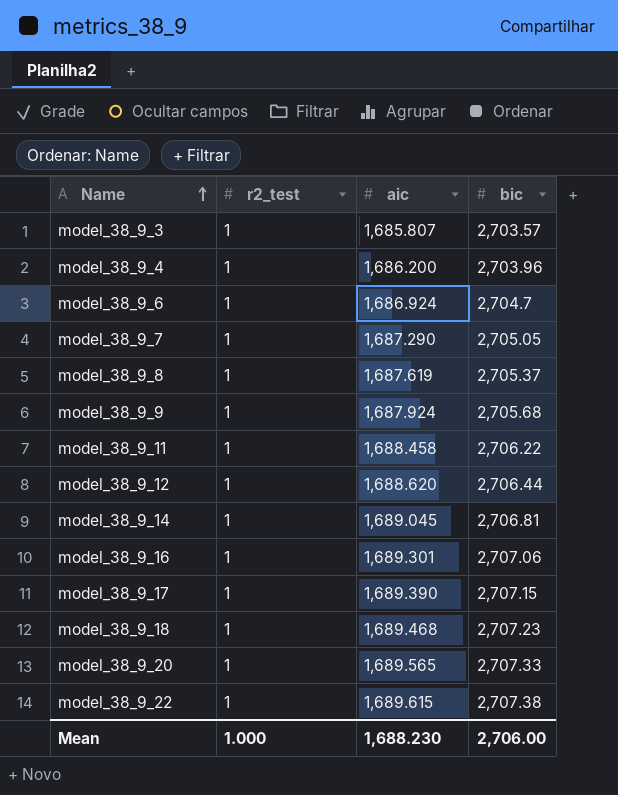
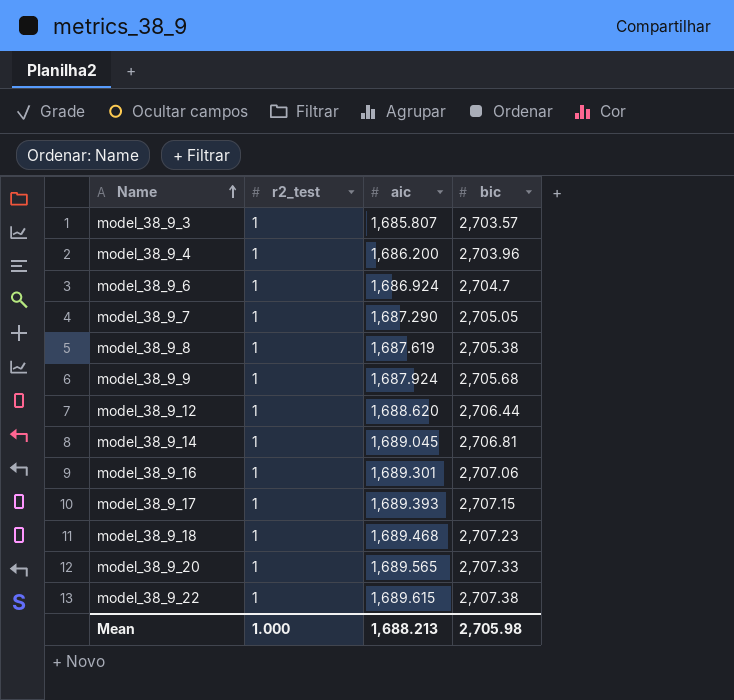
row model_38_9_11: 1 | 1,688.458 | 2,706.22 -> none
model_38_9_8 | bic: 2,705.37 -> 2,705.38
model_38_9_17 | aic: 1,689.390 -> 1,689.393
Mean | aic: 1,688.230 -> 1,688.213
Mean | bic: 2,706.00 -> 2,705.98

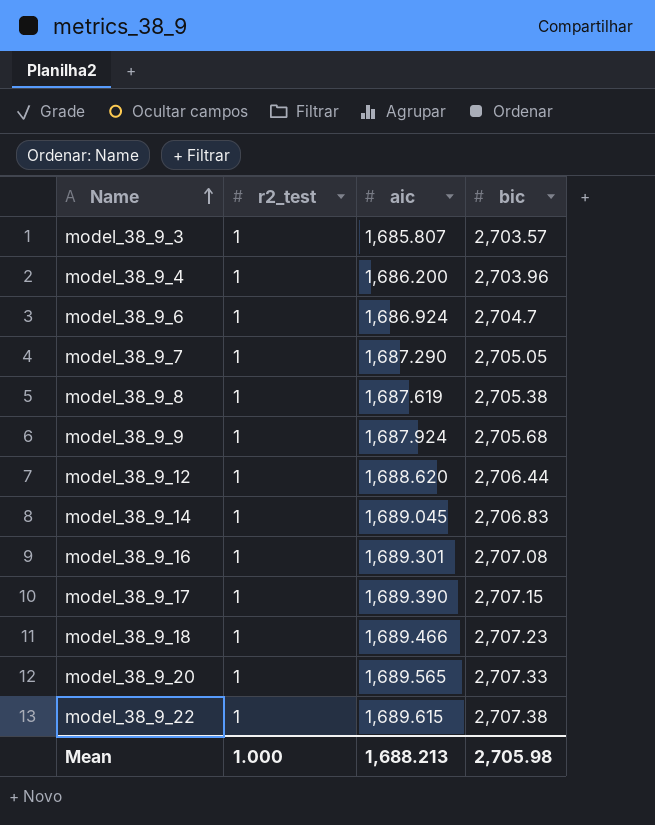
model_38_9_14 | bic: 2,706.81 -> 2,706.83
model_38_9_16 | bic: 2,707.06 -> 2,707.08
model_38_9_17 | aic: 1,689.393 -> 1,689.390
model_38_9_18 | aic: 1,689.468 -> 1,689.466

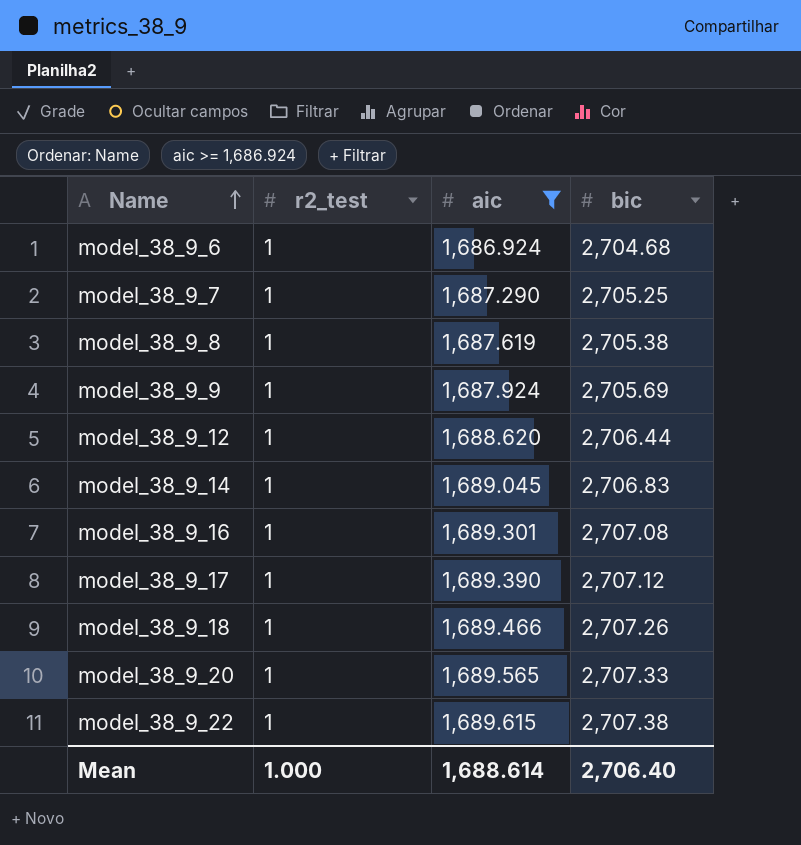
filter: none -> aic >= 1,686.924
model_38_9_6 | bic: 2,704.7 -> 2,704.68
model_38_9_7 | bic: 2,705.05 -> 2,705.25
model_38_9_9 | bic: 2,705.68 -> 2,705.69
model_38_9_17 | bic: 2,707.15 -> 2,707.12
model_38_9_18 | bic: 2,707.23 -> 2,707.26
Mean | aic: 1,688.213 -> 1,688.614
Mean | bic: 2,705.98 -> 2,706.40

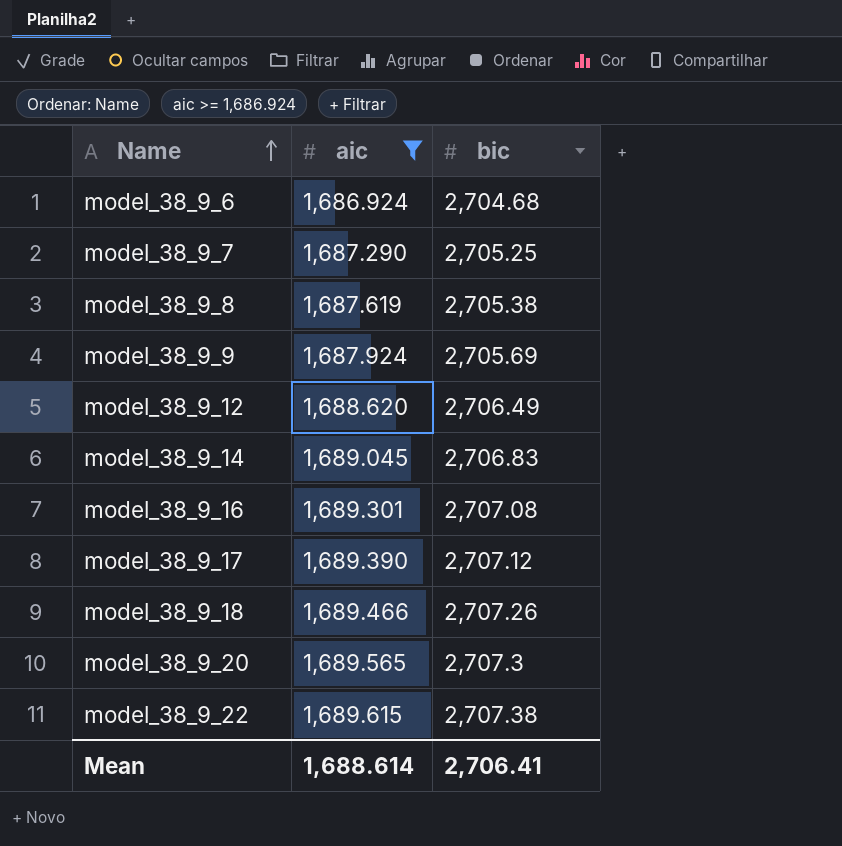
column r2_test | position: 2 -> none
model_38_9_12 | bic: 2,706.44 -> 2,706.49
model_38_9_20 | bic: 2,707.33 -> 2,707.3
Mean | bic: 2,706.40 -> 2,706.41

